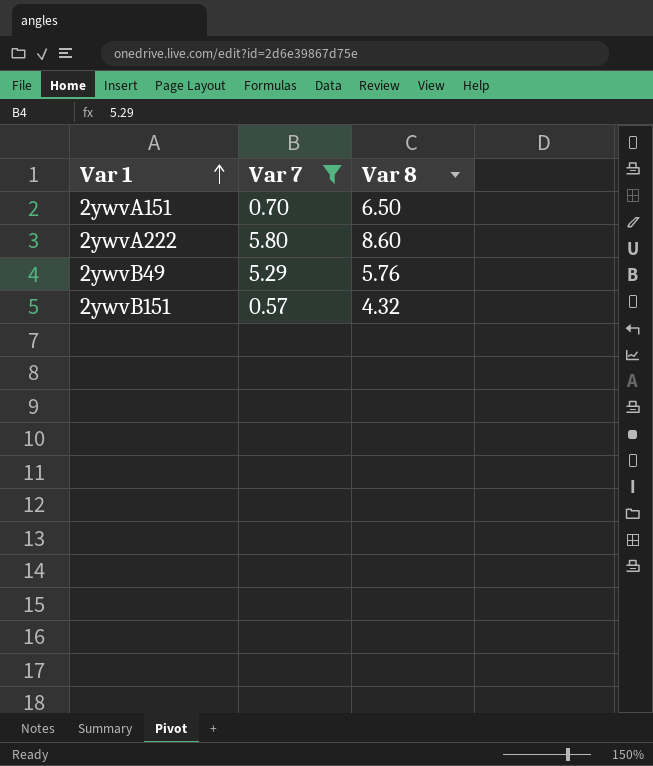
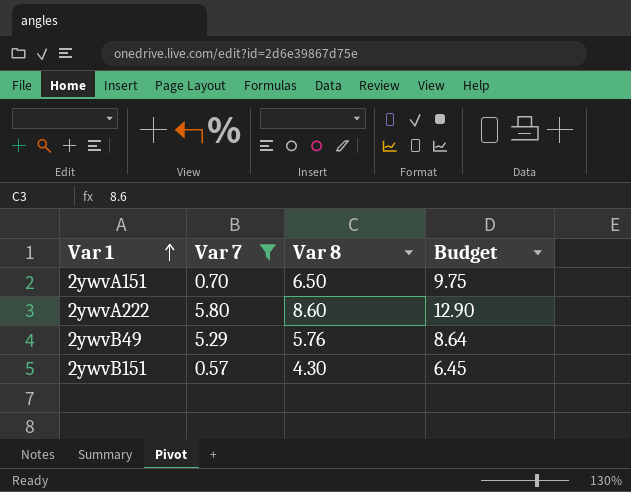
column Budget | formula: none -> [Var 8] * 1.5
2ywvB151 | Var 8: 4.32 -> 4.30

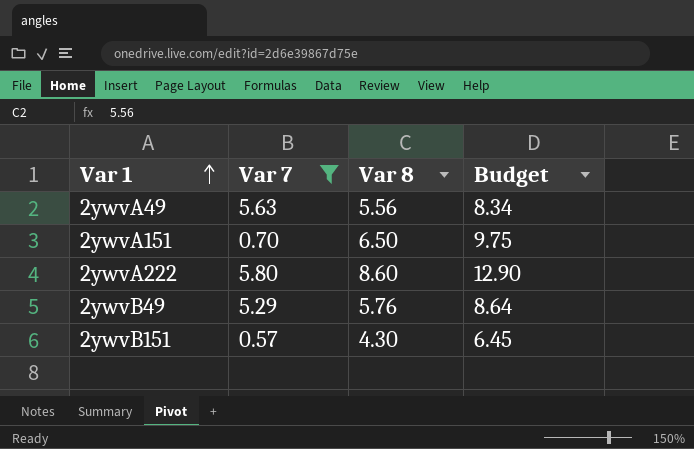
row 2ywvA49: none -> 5.63 | 5.56 | 8.34

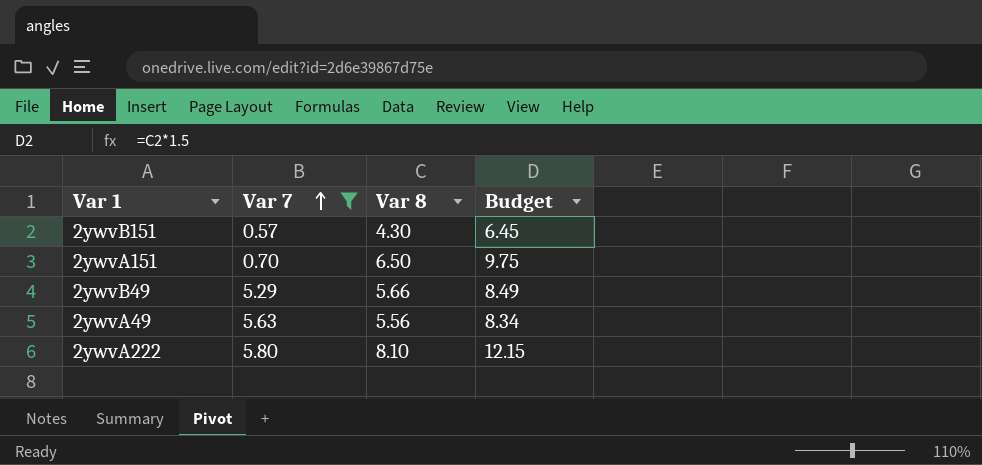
row order: Var 1 ascending -> Var 7 ascending
2ywvB49 | Var 8: 5.76 -> 5.66
2ywvB49 | Budget: 8.64 -> 8.49
2ywvA222 | Var 8: 8.60 -> 8.10
2ywvA222 | Budget: 12.90 -> 12.15

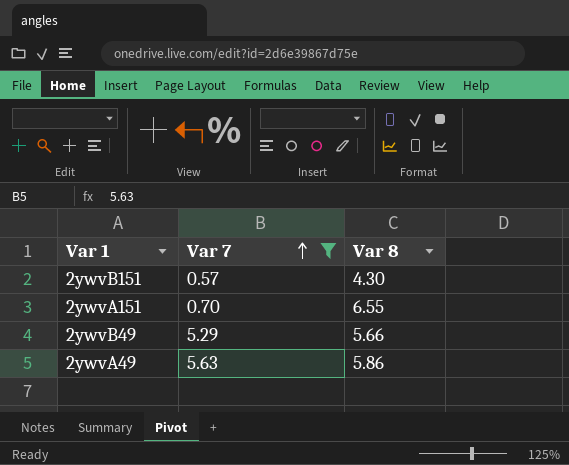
column Budget | formula: [Var 8] * 1.5 -> none
row 2ywvA222: 5.80 | 8.10 | 12.15 -> none
2ywvA151 | Var 8: 6.50 -> 6.55
2ywvA49 | Var 8: 5.56 -> 5.86

